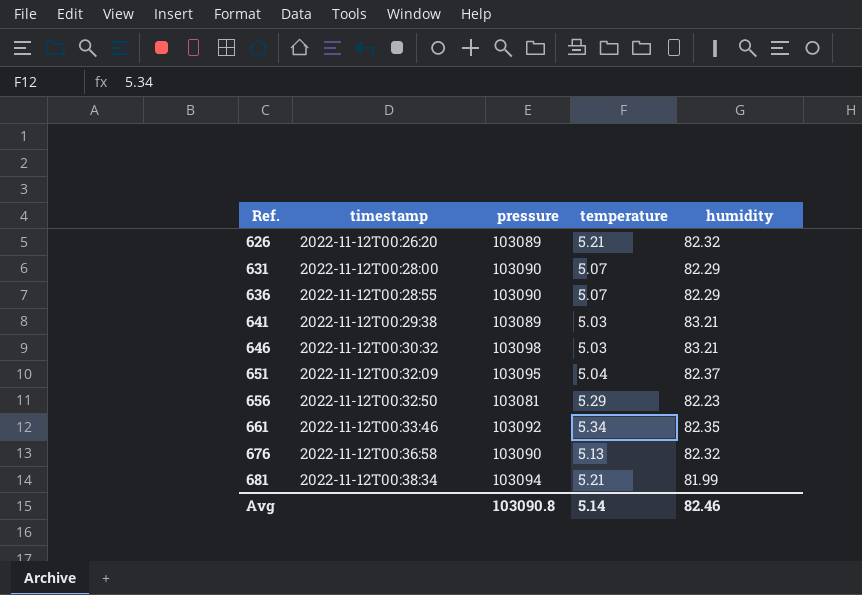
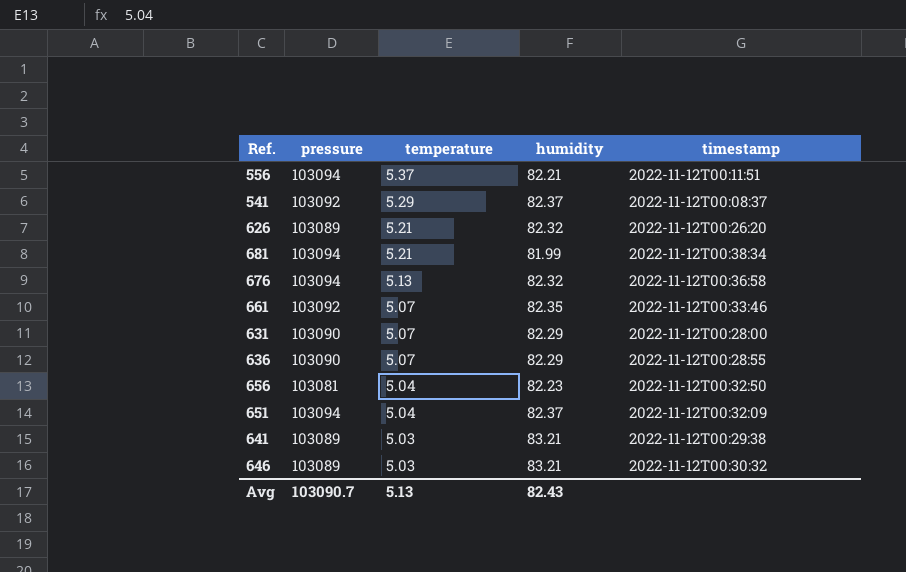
row order: Ref. ascending -> temperature descending
column timestamp | position: 2 -> 5
row 556: none -> 103094 | 5.37 | 82.21 | 2022-11-12T00:11:51
row 541: none -> 103092 | 5.29 | 82.37 | 2022-11-12T00:08:37
676 | pressure: 103090 -> 103094
661 | temperature: 5.34 -> 5.07
656 | temperature: 5.29 -> 5.04
651 | pressure: 103095 -> 103094
646 | pressure: 103098 -> 103089
Avg | pressure: 103090.8 -> 103090.7
Avg | temperature: 5.14 -> 5.13
Avg | humidity: 82.46 -> 82.43

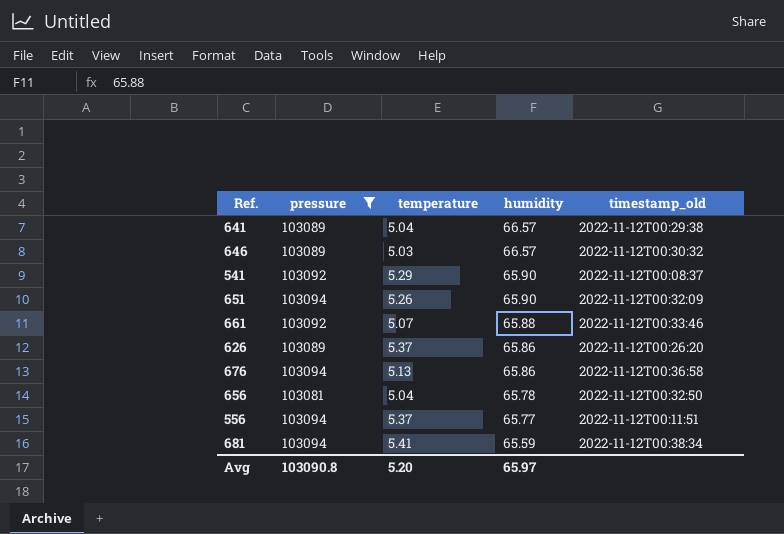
filter: none -> pressure != 103090
row order: temperature descending -> humidity descending
column name: timestamp -> timestamp_old
641 | temperature: 5.03 -> 5.04
641 | humidity: 83.21 -> 66.57
646 | humidity: 83.21 -> 66.57
541 | humidity: 82.37 -> 65.90
651 | temperature: 5.04 -> 5.26
651 | humidity: 82.37 -> 65.90
661 | humidity: 82.35 -> 65.88
626 | temperature: 5.21 -> 5.37
626 | humidity: 82.32 -> 65.86
676 | humidity: 82.32 -> 65.86
656 | humidity: 82.23 -> 65.78
556 | humidity: 82.21 -> 65.77
681 | temperature: 5.21 -> 5.41
681 | humidity: 81.99 -> 65.59
Avg | pressure: 103090.7 -> 103090.8
Avg | temperature: 5.13 -> 5.20
Avg | humidity: 82.43 -> 65.97

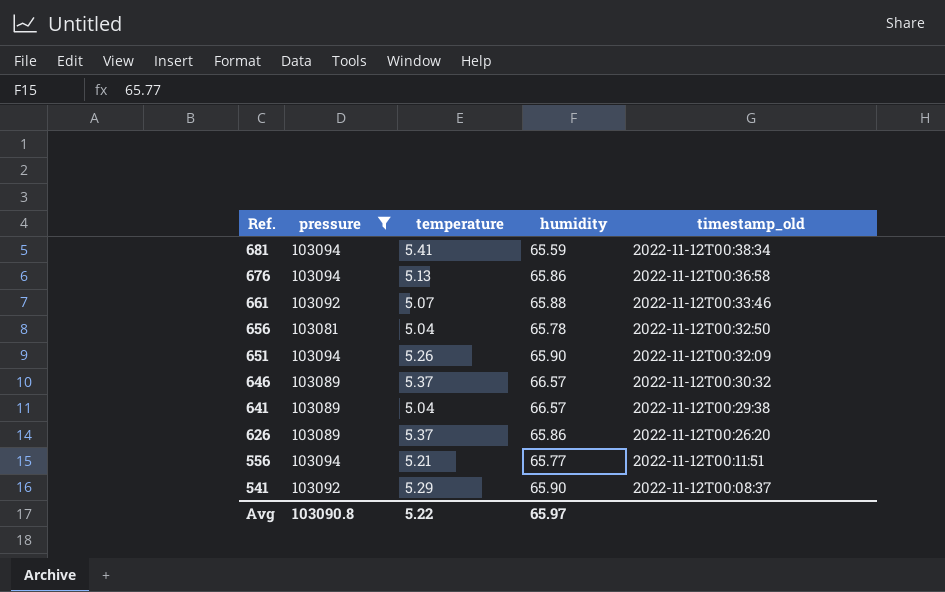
row order: humidity descending -> Ref. descending
646 | temperature: 5.03 -> 5.37
556 | temperature: 5.37 -> 5.21
Avg | temperature: 5.20 -> 5.22

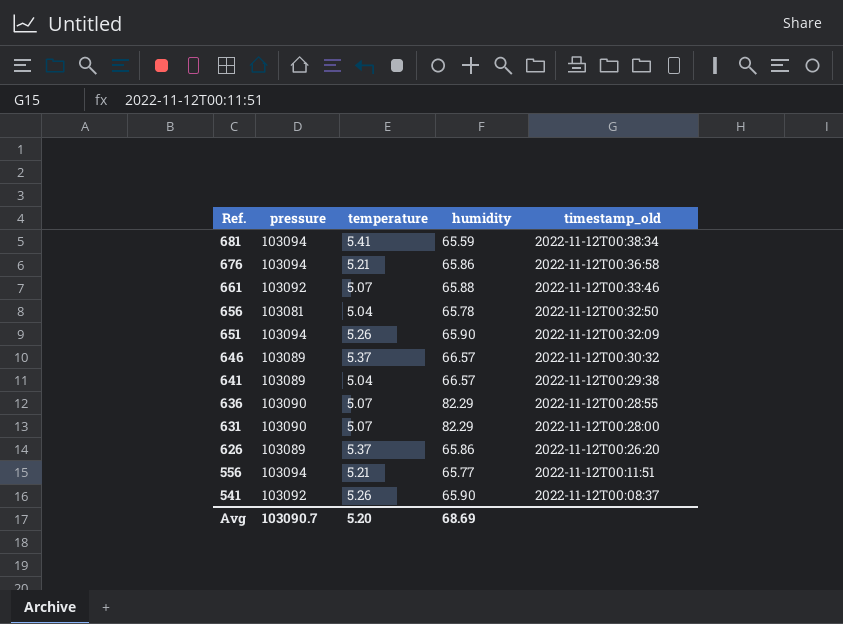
filter: pressure != 103090 -> none
676 | temperature: 5.13 -> 5.21
541 | temperature: 5.29 -> 5.26
Avg | pressure: 103090.8 -> 103090.7
Avg | temperature: 5.22 -> 5.20
Avg | humidity: 65.97 -> 68.69

